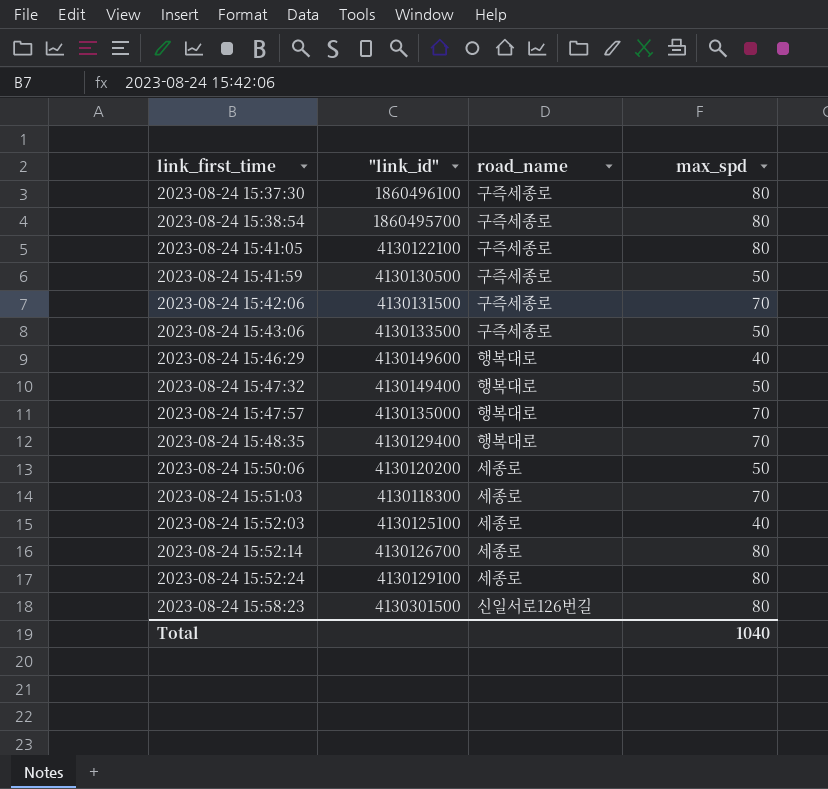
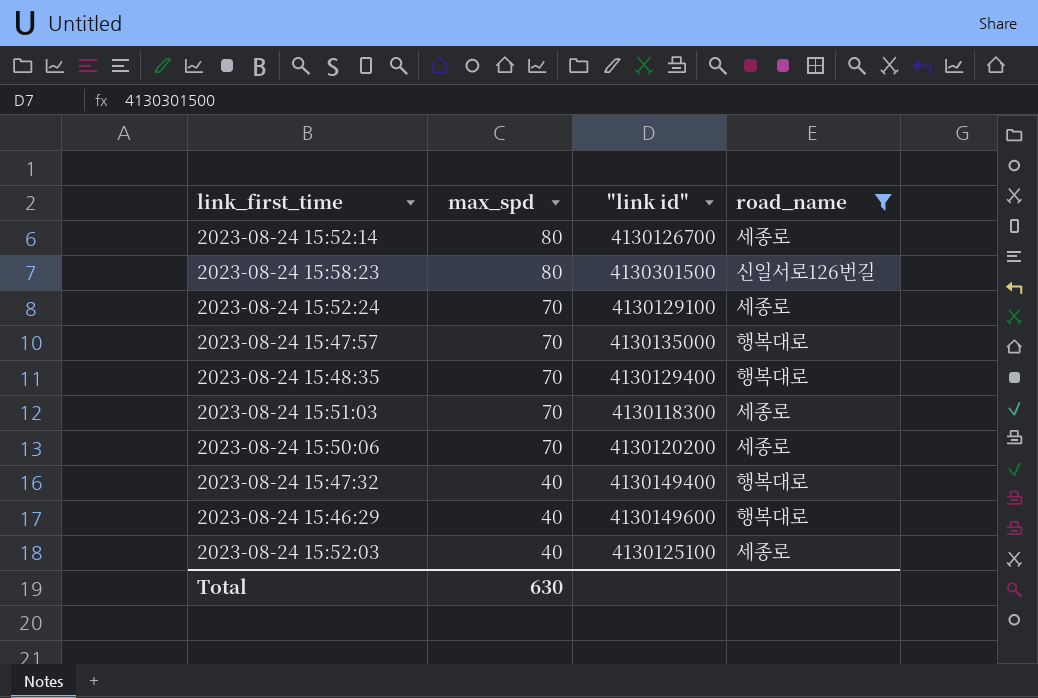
filter: none -> road_name != 구즉세종로
row order: link_first_time ascending -> max_spd descending
column max_spd | position: 4 -> 2
column name: "link_id" -> "link id"
2023-08-24 15:52:24 | max_spd: 80 -> 70
2023-08-24 15:50:06 | max_spd: 50 -> 70
2023-08-24 15:47:32 | max_spd: 50 -> 40
Total | max_spd: 1040 -> 630

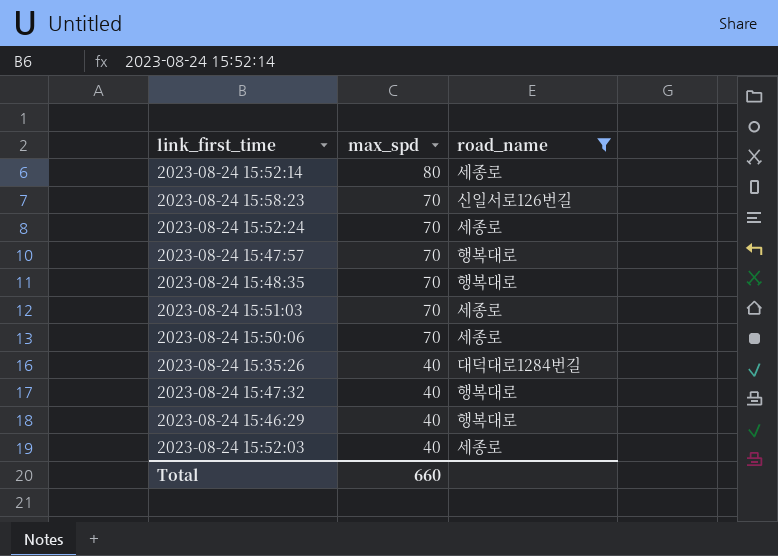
column "link id" | position: 3 -> none
2023-08-24 15:58:23 | max_spd: 80 -> 70
row 2023-08-24 15:35:26: none -> 40 | 대덕대로1284번길
Total | max_spd: 630 -> 660

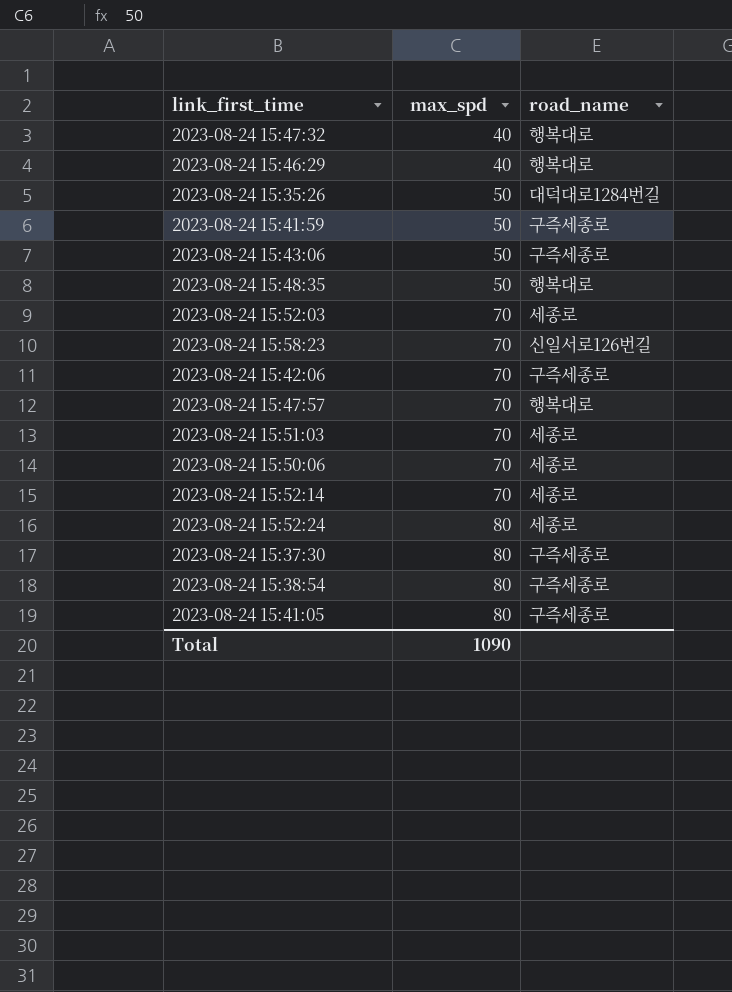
filter: road_name != 구즉세종로 -> none
row order: max_spd descending -> max_spd ascending
2023-08-24 15:35:26 | max_spd: 40 -> 50
2023-08-24 15:48:35 | max_spd: 70 -> 50
2023-08-24 15:52:03 | max_spd: 40 -> 70
2023-08-24 15:52:14 | max_spd: 80 -> 70
2023-08-24 15:52:24 | max_spd: 70 -> 80
Total | max_spd: 660 -> 1090

